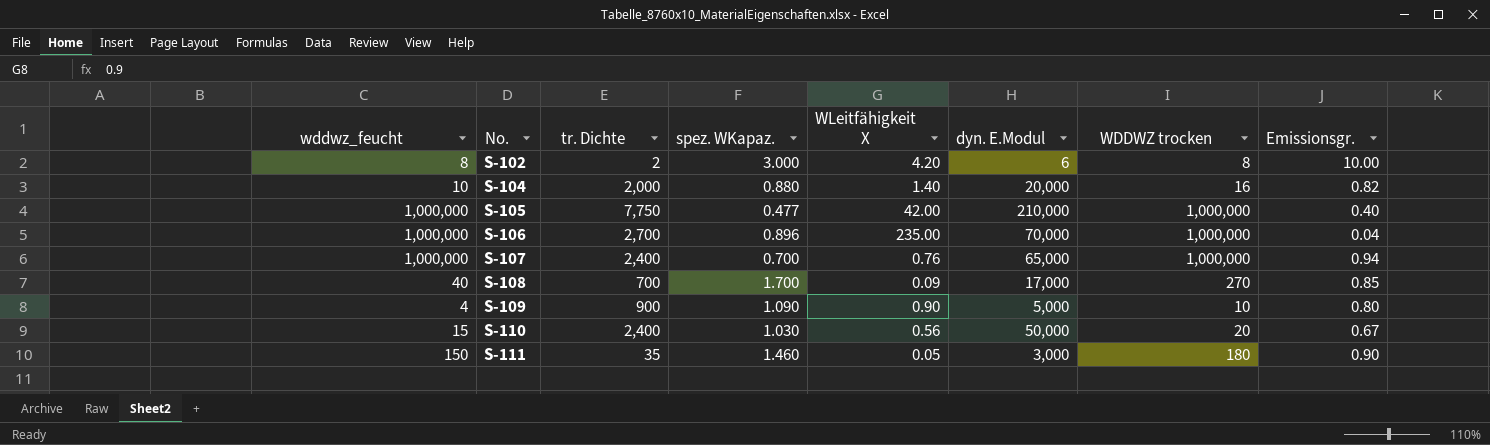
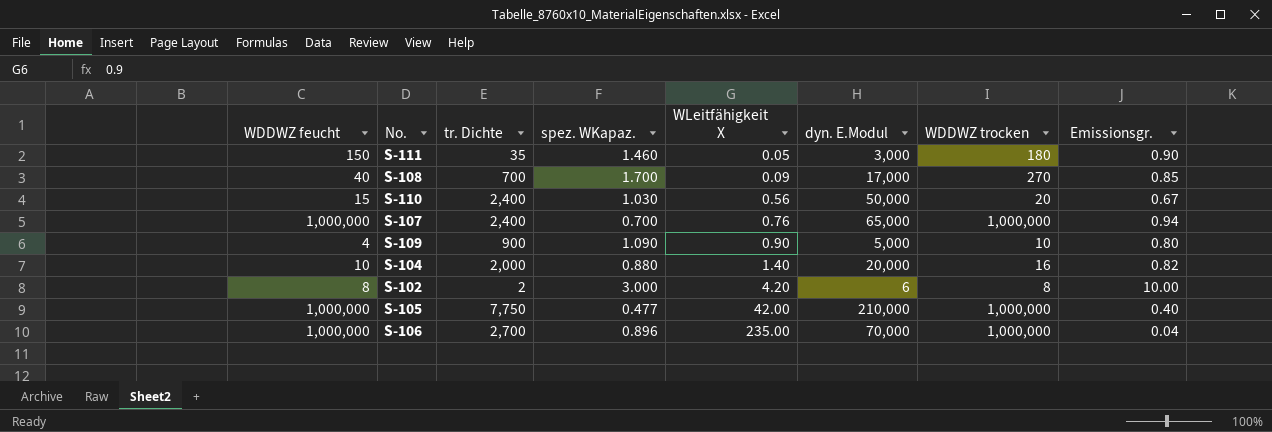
row order: No. ascending -> WLeitfähigkeit X ascending
column name: wddwz_feucht -> WDDWZ feucht

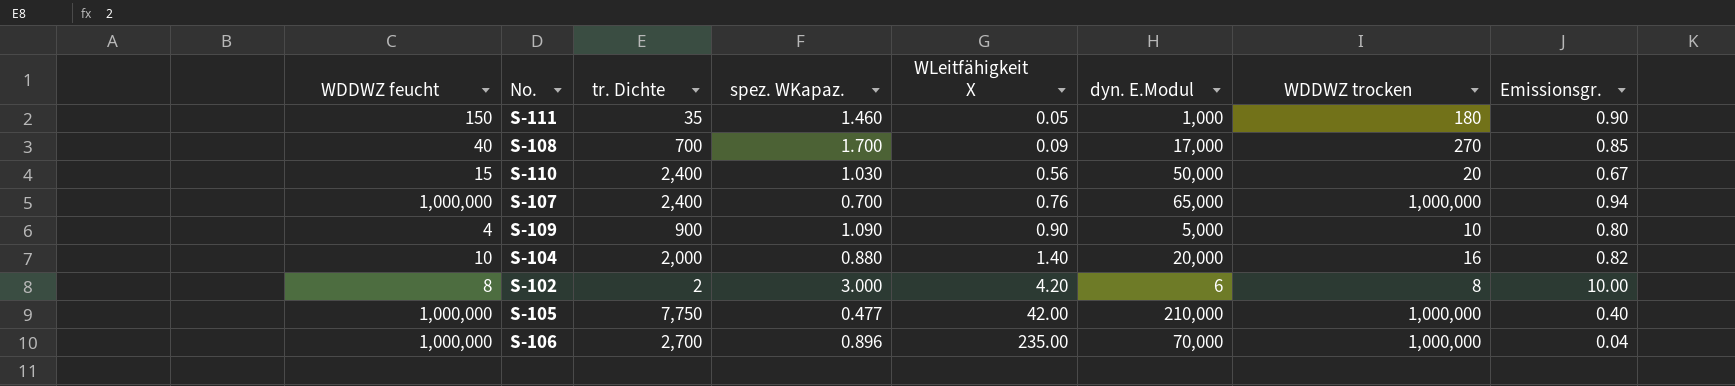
S-111 | dyn. E.Modul: 3,000 -> 1,000

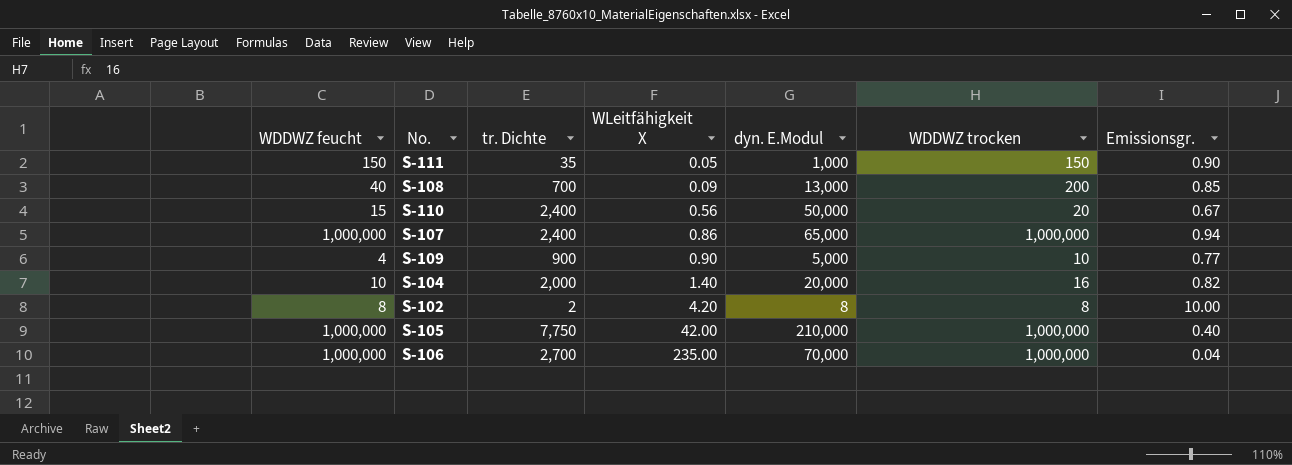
column spez. WKapaz. | position: 4 -> none
S-111 | WDDWZ trocken: 180 -> 150
S-108 | dyn. E.Modul: 17,000 -> 13,000
S-108 | WDDWZ trocken: 270 -> 200
S-107 | WLeitfähigkeit X: 0.76 -> 0.86
S-109 | Emissionsgr.: 0.80 -> 0.77
S-102 | dyn. E.Modul: 6 -> 8

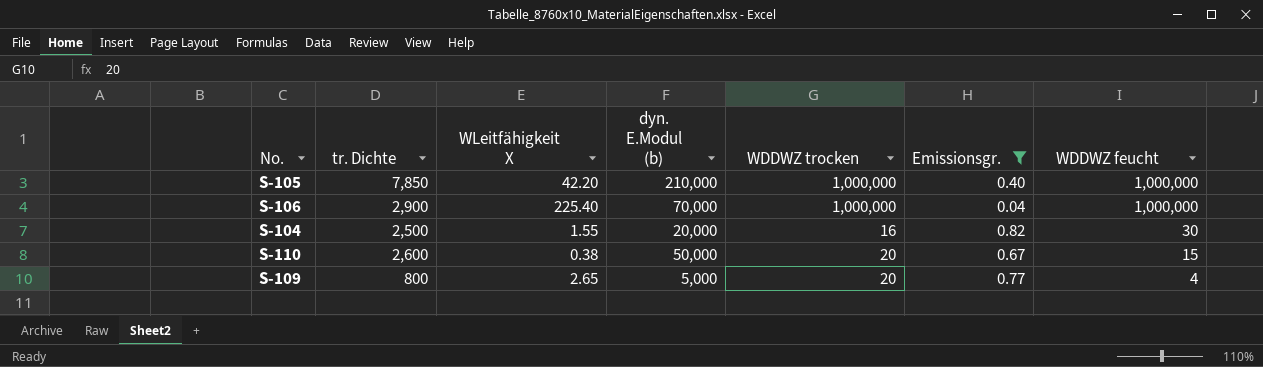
filter: none -> Emissionsgr. <= 0.82
row order: WLeitfähigkeit X ascending -> WDDWZ feucht descending
column name: dyn. E.Modul -> dyn. E.Modul (b)
column WDDWZ feucht | position: 1 -> 7
S-105 | tr. Dichte: 7,750 -> 7,850
S-105 | WLeitfähigkeit X: 42.00 -> 42.20
S-106 | tr. Dichte: 2,700 -> 2,900
S-106 | WLeitfähigkeit X: 235.00 -> 225.40
S-104 | tr. Dichte: 2,000 -> 2,500
S-104 | WLeitfähigkeit X: 1.40 -> 1.55
S-104 | WDDWZ feucht: 10 -> 30
S-110 | tr. Dichte: 2,400 -> 2,600
S-110 | WLeitfähigkeit X: 0.56 -> 0.38
S-109 | tr. Dichte: 900 -> 800
S-109 | WLeitfähigkeit X: 0.90 -> 2.65
S-109 | WDDWZ trocken: 10 -> 20

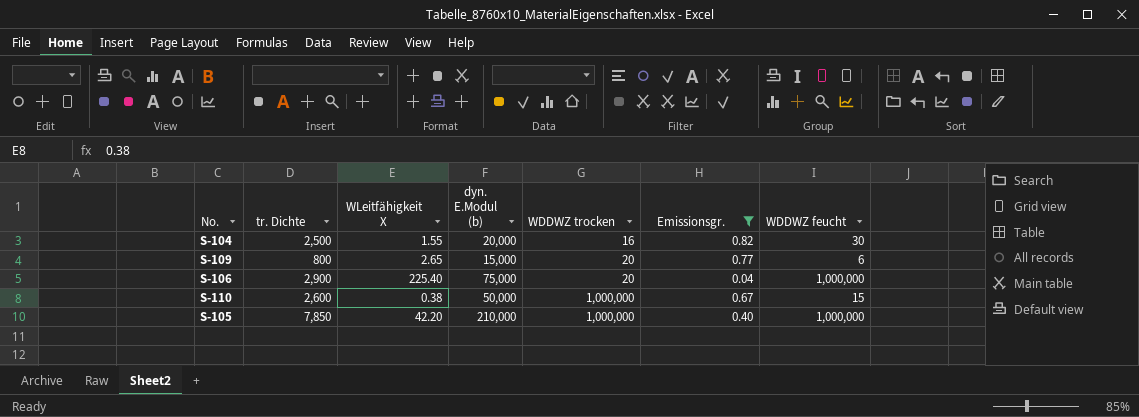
row order: WDDWZ feucht descending -> WDDWZ trocken ascending
S-109 | dyn. E.Modul (b): 5,000 -> 15,000
S-109 | WDDWZ feucht: 4 -> 6
S-106 | dyn. E.Modul (b): 70,000 -> 75,000
S-106 | WDDWZ trocken: 1,000,000 -> 20
S-110 | WDDWZ trocken: 20 -> 1,000,000

